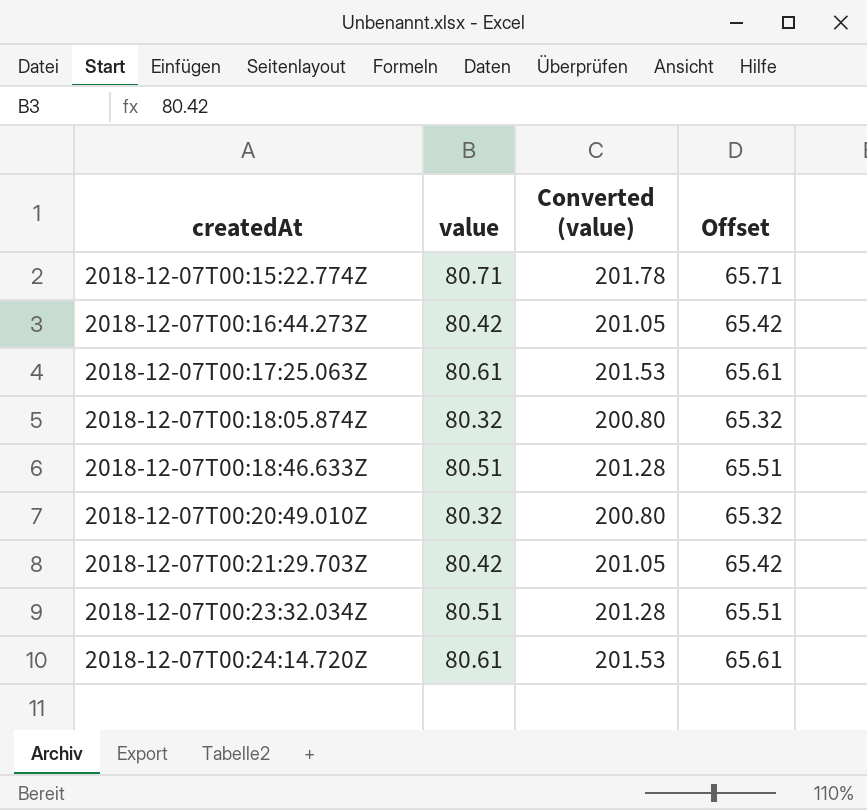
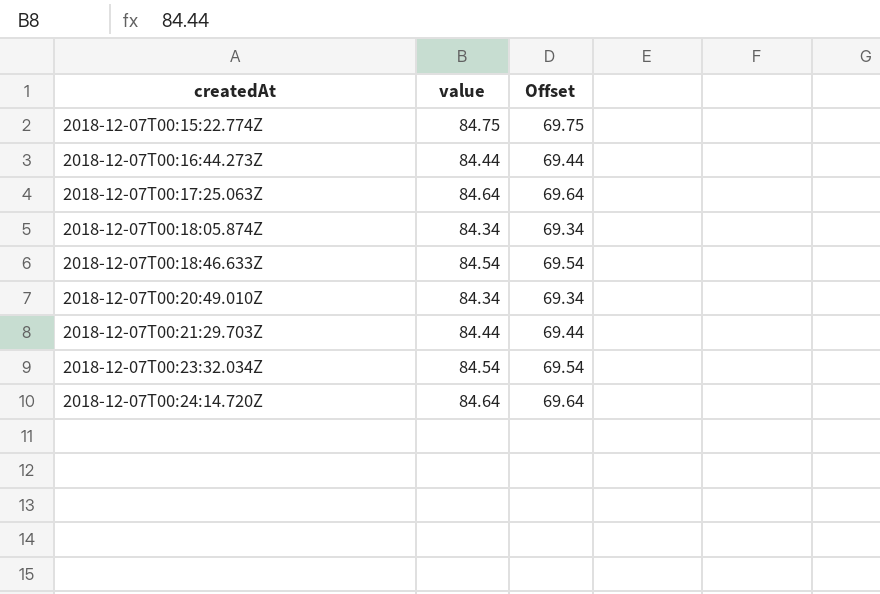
column Converted (value) | formula: [value] * 2.5 -> none
2018-12-07T00:15:22.774Z | value: 80.71 -> 84.75
2018-12-07T00:15:22.774Z | Offset: 65.71 -> 69.75
2018-12-07T00:16:44.273Z | value: 80.42 -> 84.44
2018-12-07T00:16:44.273Z | Offset: 65.42 -> 69.44
2018-12-07T00:17:25.063Z | value: 80.61 -> 84.64
2018-12-07T00:17:25.063Z | Offset: 65.61 -> 69.64
2018-12-07T00:18:05.874Z | value: 80.32 -> 84.34
2018-12-07T00:18:05.874Z | Offset: 65.32 -> 69.34
2018-12-07T00:18:46.633Z | value: 80.51 -> 84.54
2018-12-07T00:18:46.633Z | Offset: 65.51 -> 69.54
2018-12-07T00:20:49.010Z | value: 80.32 -> 84.34
2018-12-07T00:20:49.010Z | Offset: 65.32 -> 69.34
2018-12-07T00:21:29.703Z | value: 80.42 -> 84.44
2018-12-07T00:21:29.703Z | Offset: 65.42 -> 69.44
2018-12-07T00:23:32.034Z | value: 80.51 -> 84.54
2018-12-07T00:23:32.034Z | Offset: 65.51 -> 69.54
2018-12-07T00:24:14.720Z | value: 80.61 -> 84.64
2018-12-07T00:24:14.720Z | Offset: 65.61 -> 69.64

